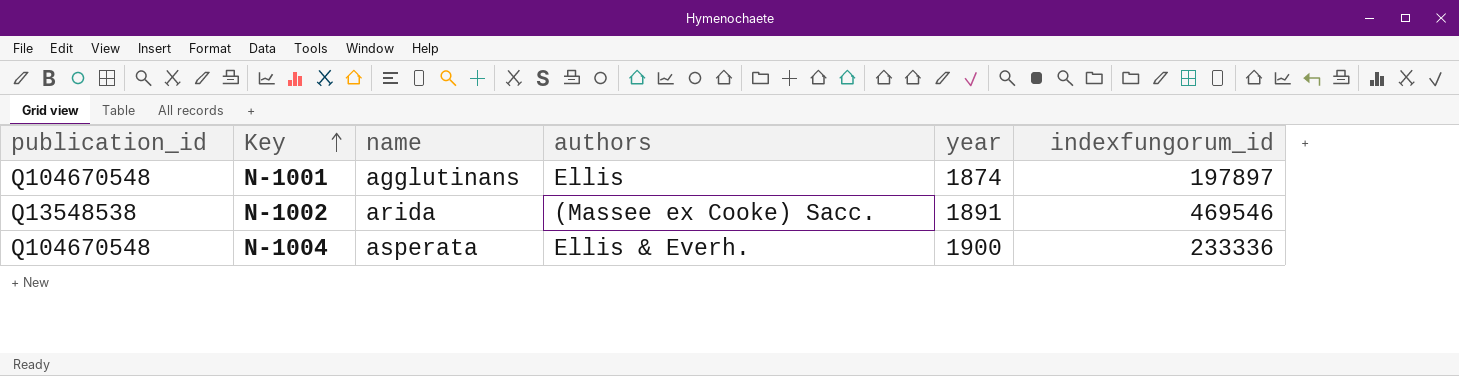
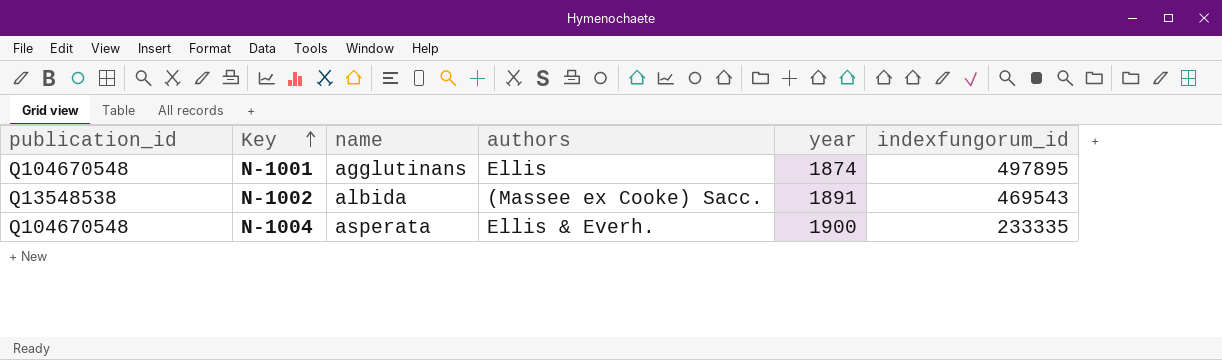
N-1001 | indexfungorum_id: 197897 -> 497895
N-1002 | name: arida -> albida
N-1002 | indexfungorum_id: 469546 -> 469543
N-1004 | indexfungorum_id: 233336 -> 233335

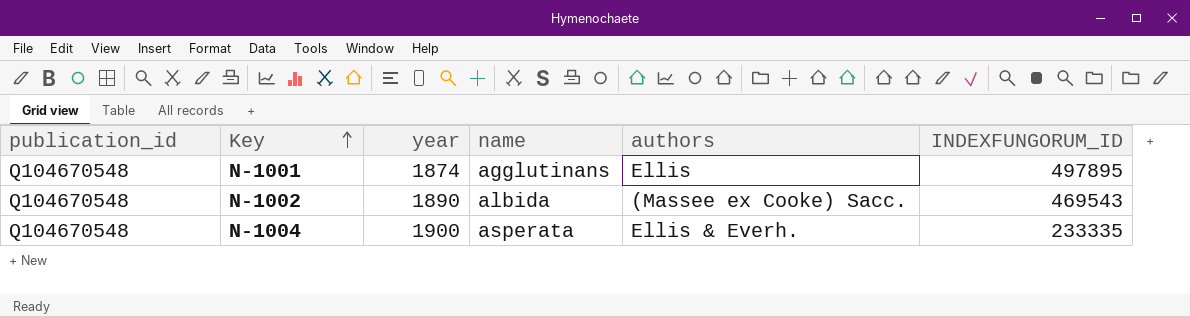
column year | position: 5 -> 3
column name: indexfungorum_id -> INDEXFUNGORUM_ID
N-1002 | publication_id: Q13548538 -> Q104670548
N-1002 | year: 1891 -> 1890

